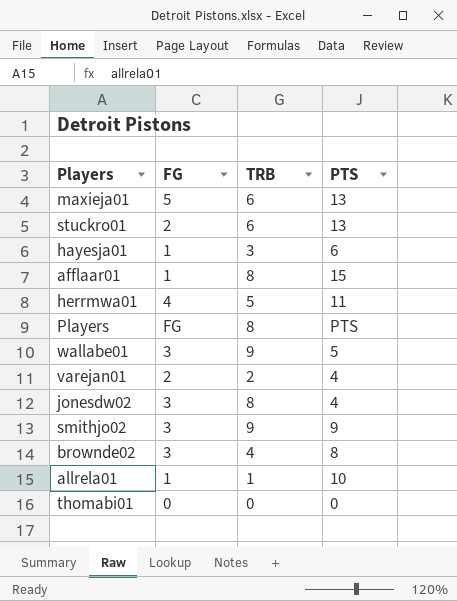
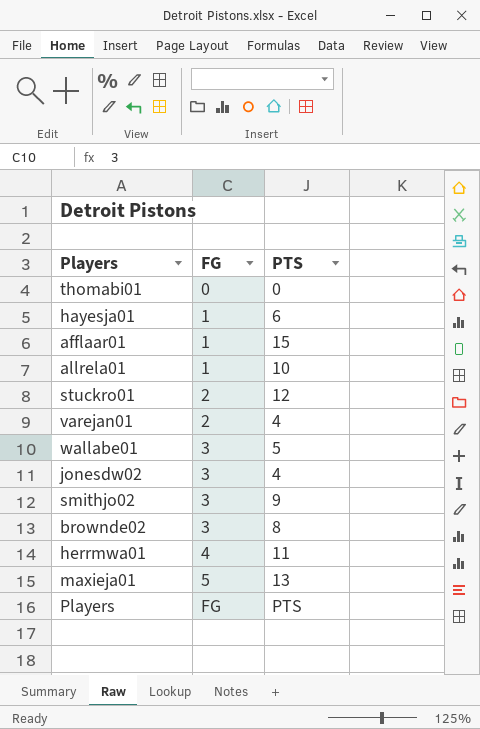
row order: none -> FG ascending
column TRB | position: 3 -> none
stuckro01 | PTS: 13 -> 12

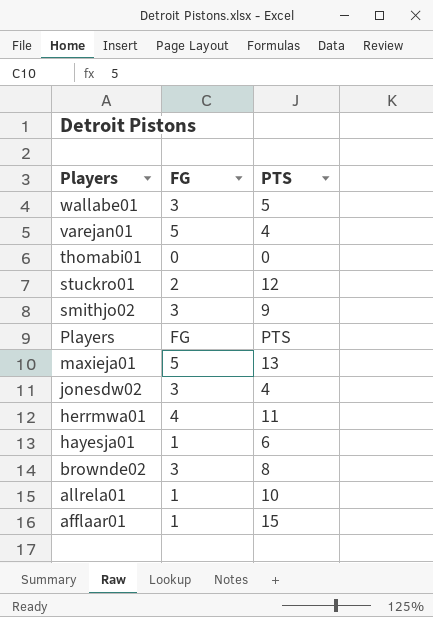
row order: FG ascending -> Players descending
varejan01 | FG: 2 -> 5

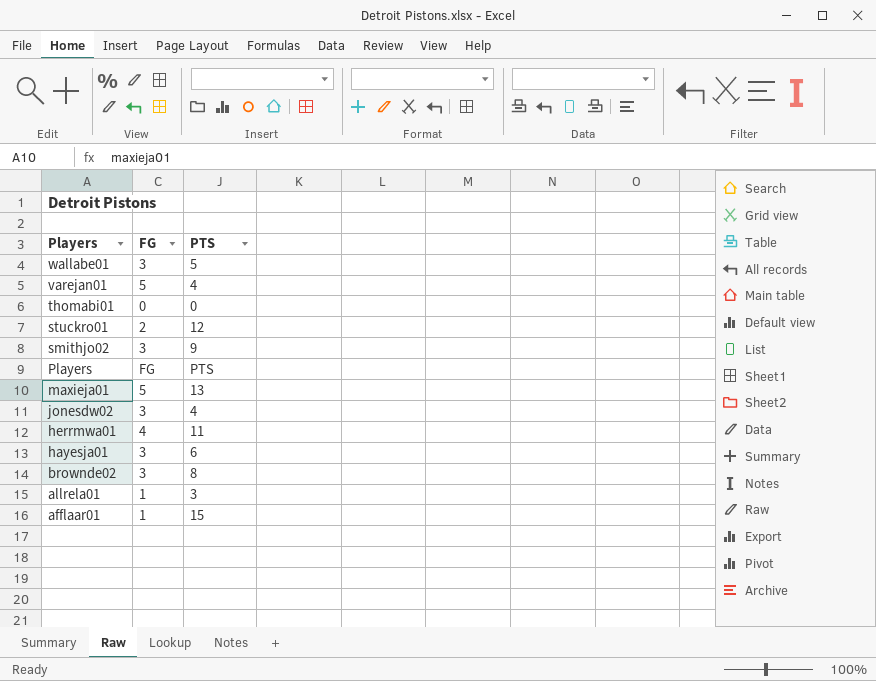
hayesja01 | FG: 1 -> 3
allrela01 | PTS: 10 -> 3

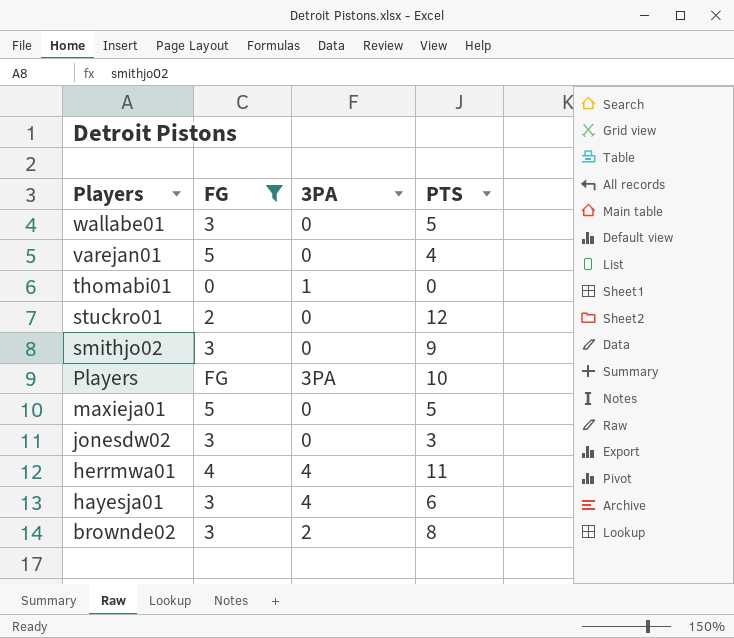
filter: none -> FG != 1
column 3PA | position: none -> 3
Players | PTS: PTS -> 10
maxieja01 | PTS: 13 -> 5
jonesdw02 | PTS: 4 -> 3

